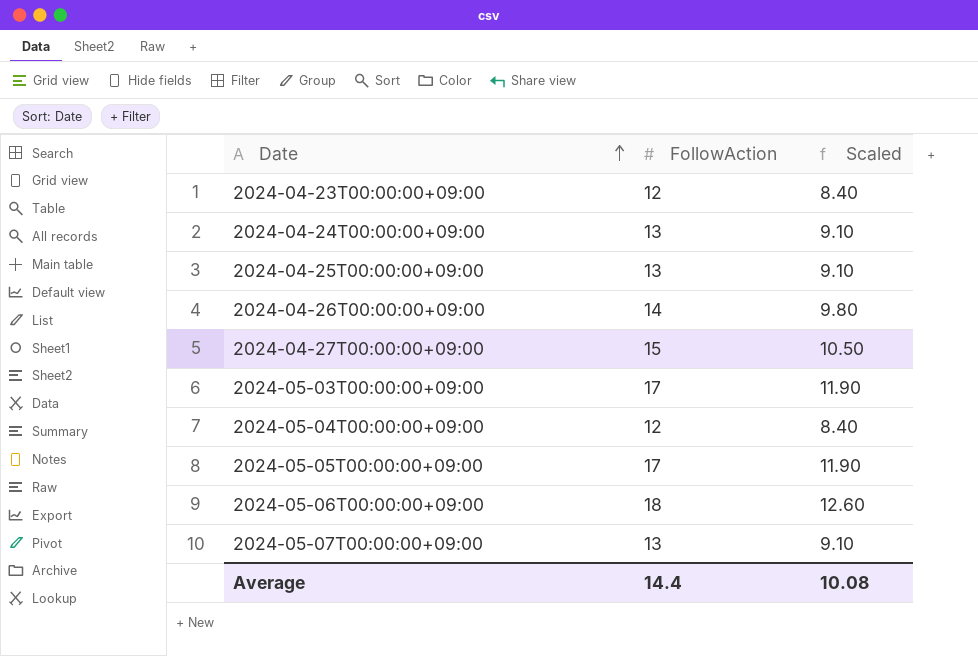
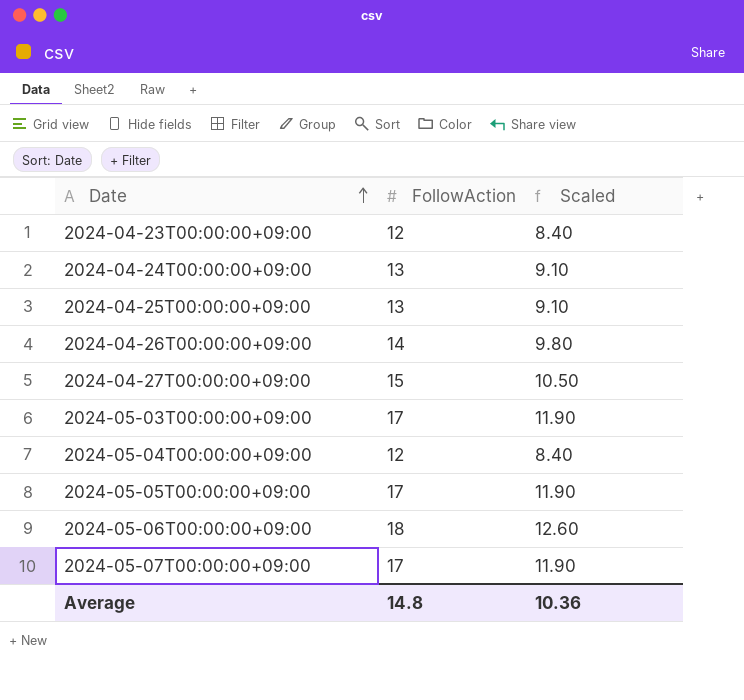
2024-05-07T00:00:00+09:00 | FollowAction: 13 -> 17
2024-05-07T00:00:00+09:00 | Scaled: 9.10 -> 11.90
Average | FollowAction: 14.4 -> 14.8
Average | Scaled: 10.08 -> 10.36

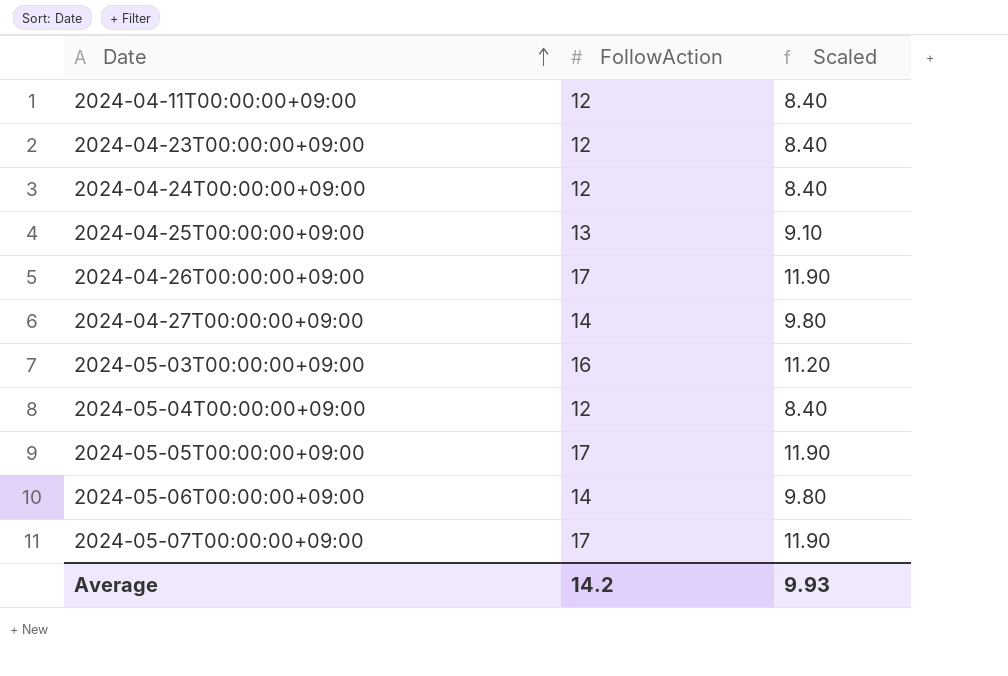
row 2024-04-11T00:00:00+09:00: none -> 12 | 8.40
2024-04-24T00:00:00+09:00 | FollowAction: 13 -> 12
2024-04-24T00:00:00+09:00 | Scaled: 9.10 -> 8.40
2024-04-26T00:00:00+09:00 | FollowAction: 14 -> 17
2024-04-26T00:00:00+09:00 | Scaled: 9.80 -> 11.90
2024-04-27T00:00:00+09:00 | FollowAction: 15 -> 14
2024-04-27T00:00:00+09:00 | Scaled: 10.50 -> 9.80
2024-05-03T00:00:00+09:00 | FollowAction: 17 -> 16
2024-05-03T00:00:00+09:00 | Scaled: 11.90 -> 11.20
2024-05-06T00:00:00+09:00 | FollowAction: 18 -> 14
2024-05-06T00:00:00+09:00 | Scaled: 12.60 -> 9.80
Average | FollowAction: 14.8 -> 14.2
Average | Scaled: 10.36 -> 9.93

